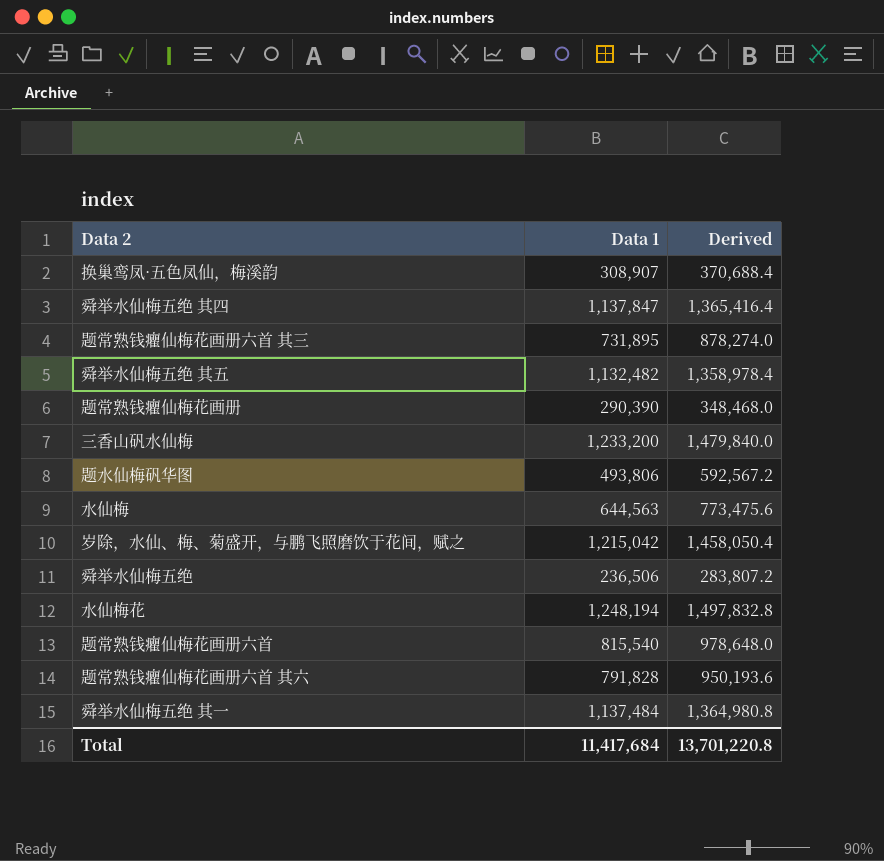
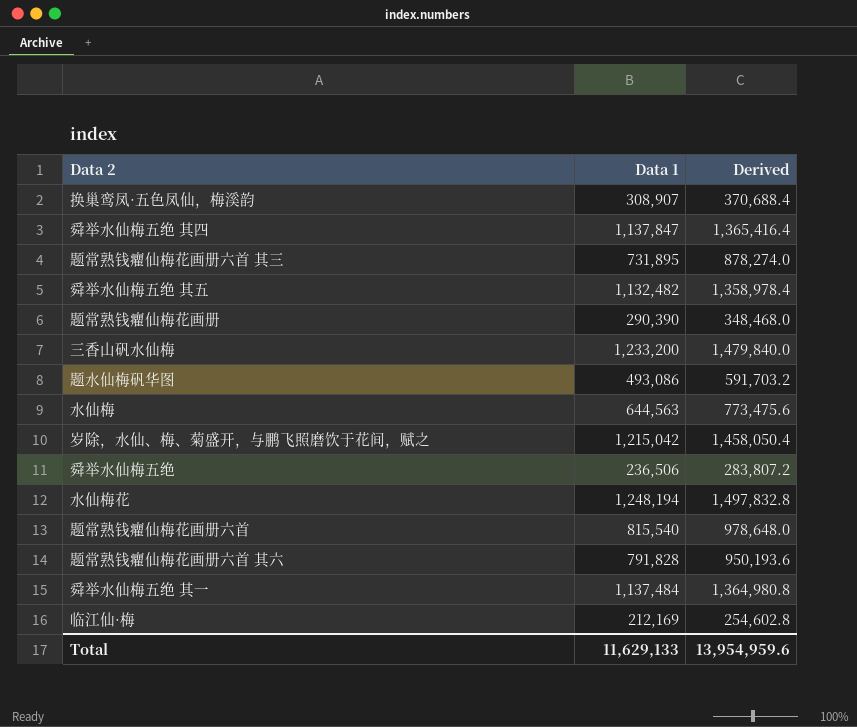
题水仙梅矾华图 | Data 1: 493,806 -> 493,086
题水仙梅矾华图 | Derived: 592,567.2 -> 591,703.2
row 临江仙·梅: none -> 212,169 | 254,602.8
Total | Data 1: 11,417,684 -> 11,629,133
Total | Derived: 13,701,220.8 -> 13,954,959.6

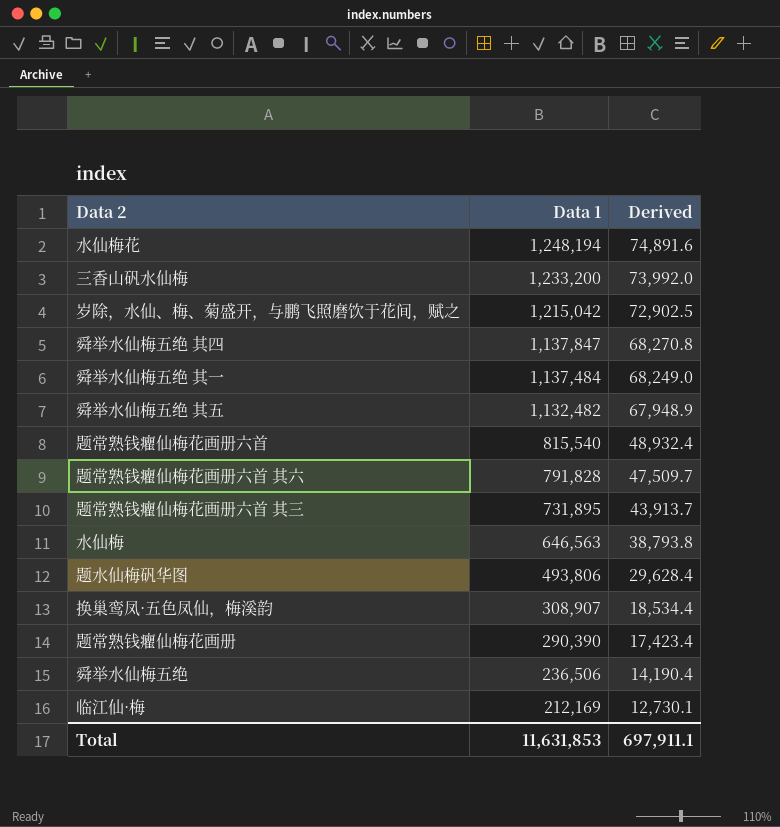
row order: none -> Data 1 descending
column Derived | formula: [Data 1] * 1.2 -> [Data 1] * 0.06
水仙梅 | Data 1: 644,563 -> 646,563
题水仙梅矾华图 | Data 1: 493,086 -> 493,806
Total | Data 1: 11,629,133 -> 11,631,853
Total | Derived: 13,954,959.6 -> 697,911.1

